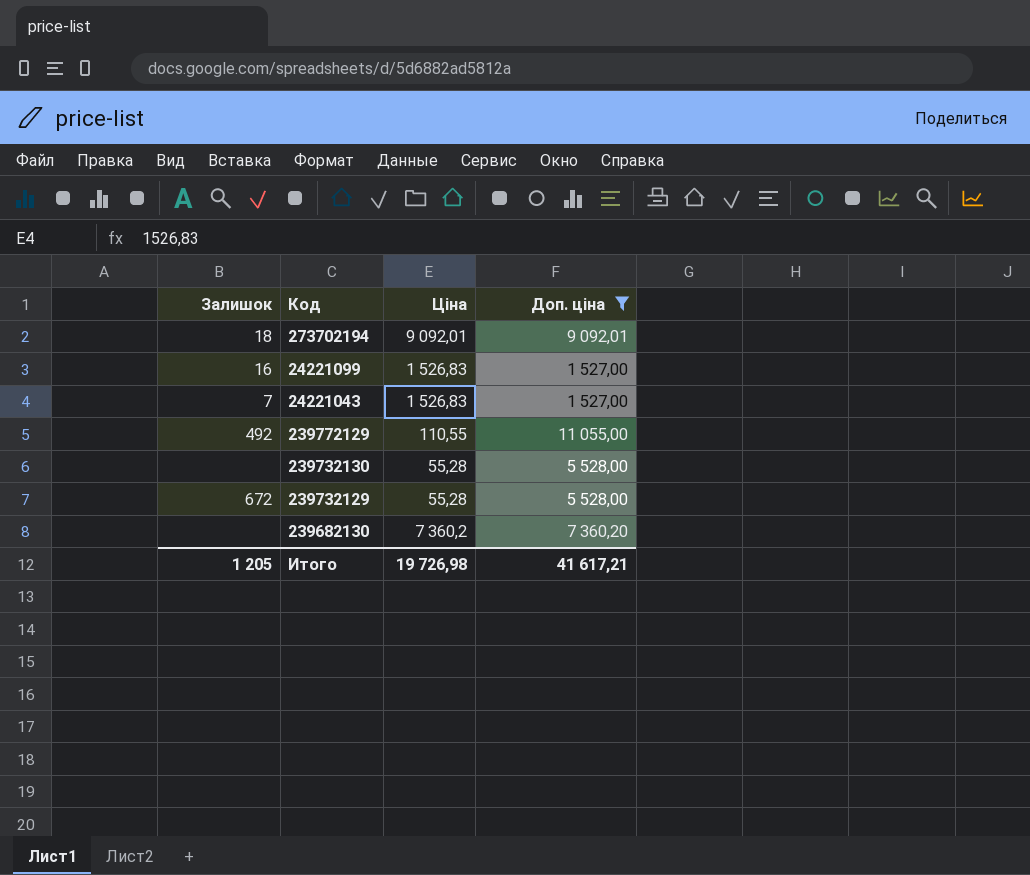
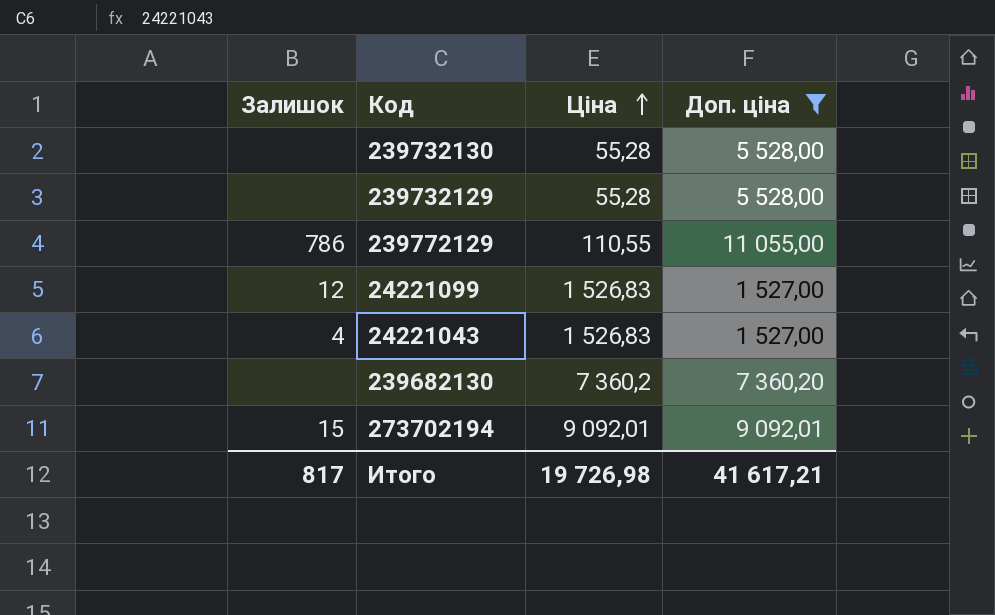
row order: none -> Ціна ascending
239732129 | Залишок: 672 -> none
239772129 | Залишок: 492 -> 786
24221099 | Залишок: 16 -> 12
24221043 | Залишок: 7 -> 4
273702194 | Залишок: 18 -> 15
Итого | Залишок: 1 205 -> 817

